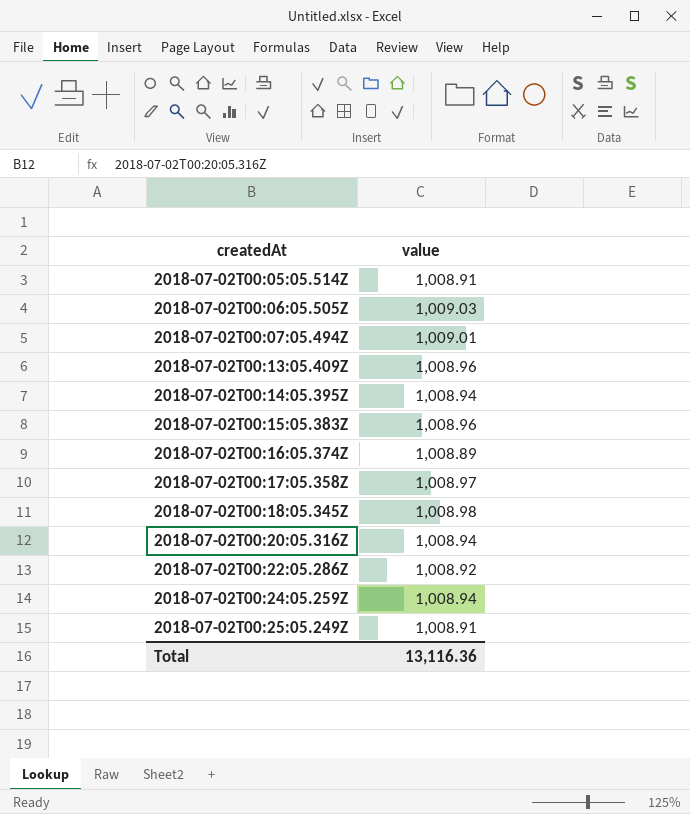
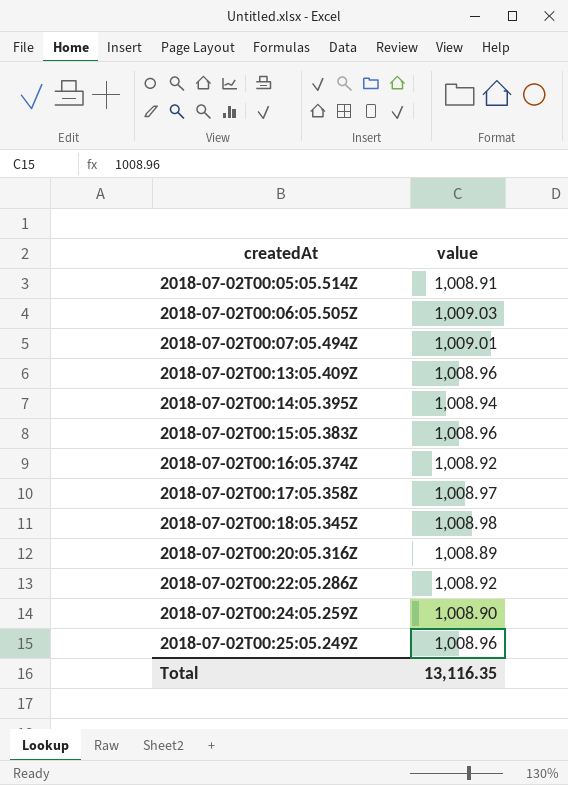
2018-07-02T00:16:05.374Z | value: 1,008.89 -> 1,008.92
2018-07-02T00:20:05.316Z | value: 1,008.94 -> 1,008.89
2018-07-02T00:24:05.259Z | value: 1,008.94 -> 1,008.90
2018-07-02T00:25:05.249Z | value: 1,008.91 -> 1,008.96
Total | value: 13,116.36 -> 13,116.35

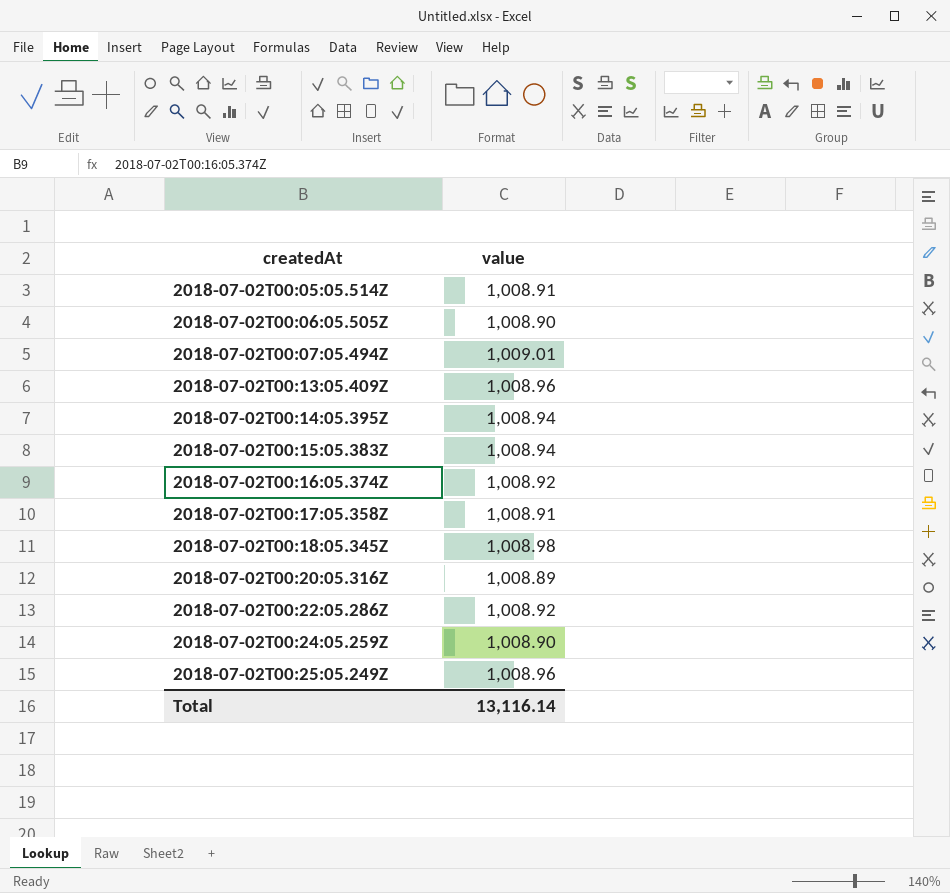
2018-07-02T00:06:05.505Z | value: 1,009.03 -> 1,008.90
2018-07-02T00:15:05.383Z | value: 1,008.96 -> 1,008.94
2018-07-02T00:17:05.358Z | value: 1,008.97 -> 1,008.91
Total | value: 13,116.35 -> 13,116.14

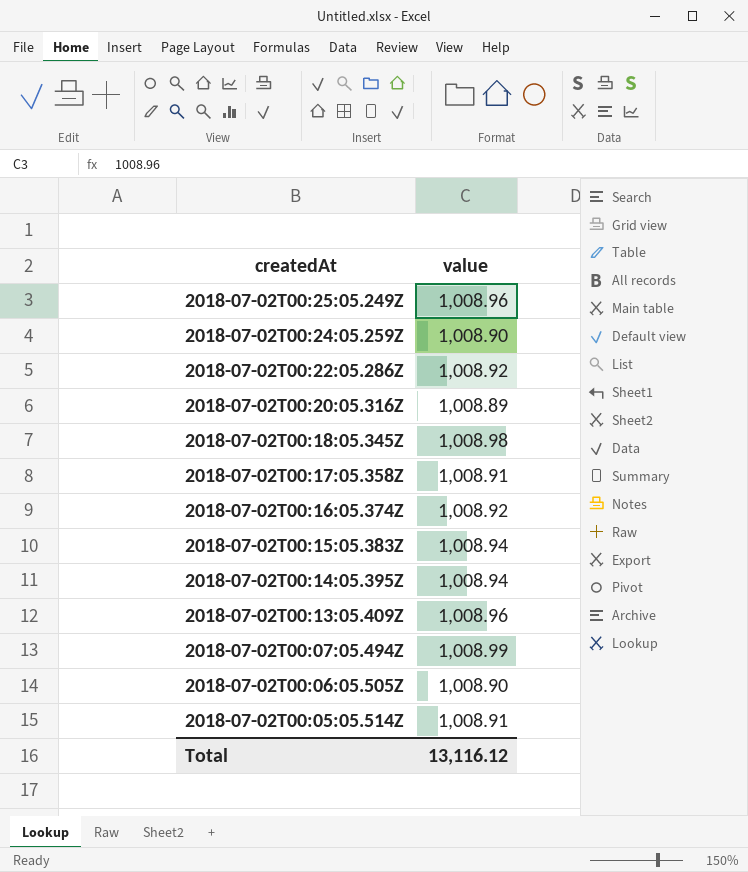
row order: createdAt ascending -> createdAt descending
2018-07-02T00:07:05.494Z | value: 1,009.01 -> 1,008.99
Total | value: 13,116.14 -> 13,116.12

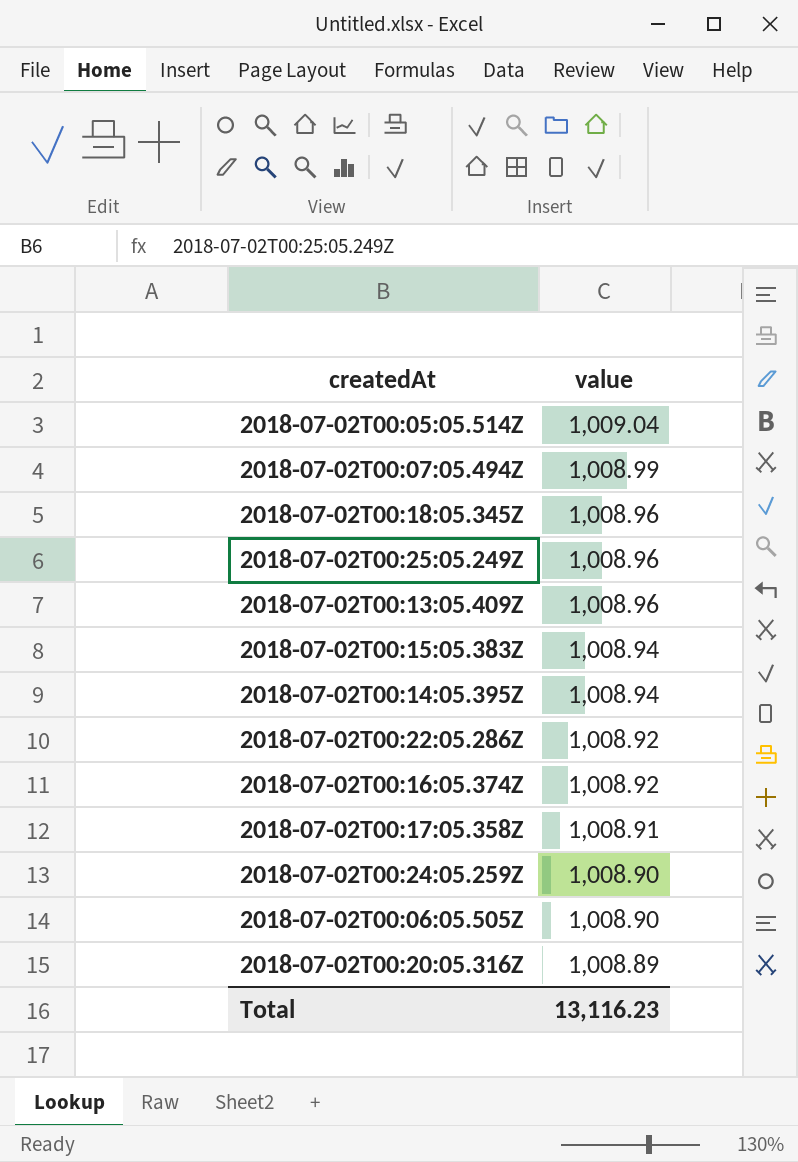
row order: createdAt descending -> value descending
2018-07-02T00:05:05.514Z | value: 1,008.91 -> 1,009.04
2018-07-02T00:18:05.345Z | value: 1,008.98 -> 1,008.96
Total | value: 13,116.12 -> 13,116.23

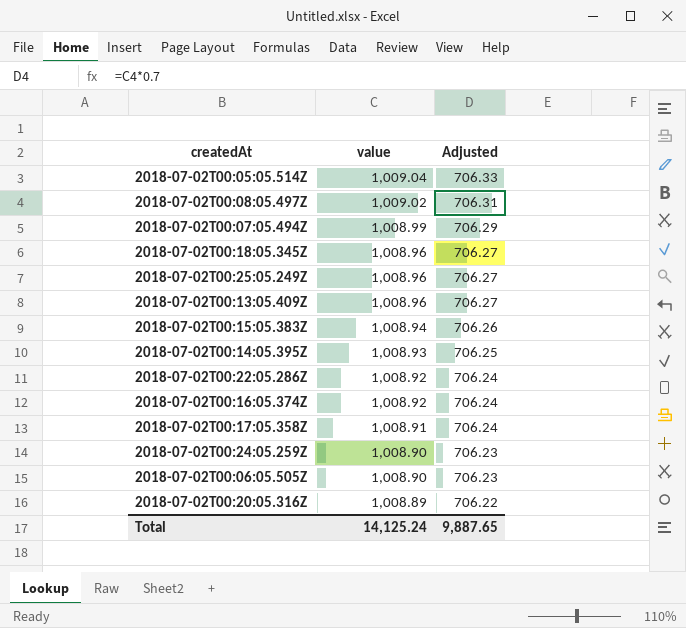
column Adjusted | formula: none -> [value] * 0.7
row 2018-07-02T00:08:05.497Z: none -> 1,009.02 | 706.31
2018-07-02T00:14:05.395Z | value: 1,008.94 -> 1,008.93
Total | value: 13,116.23 -> 14,125.24

